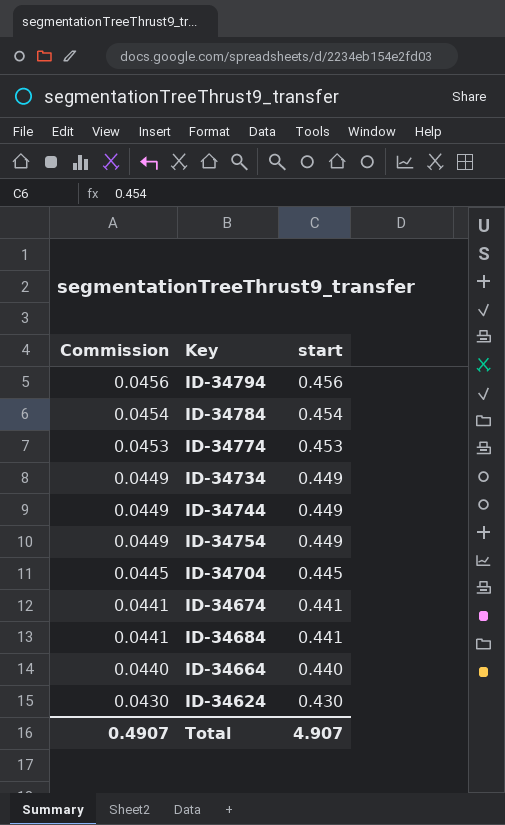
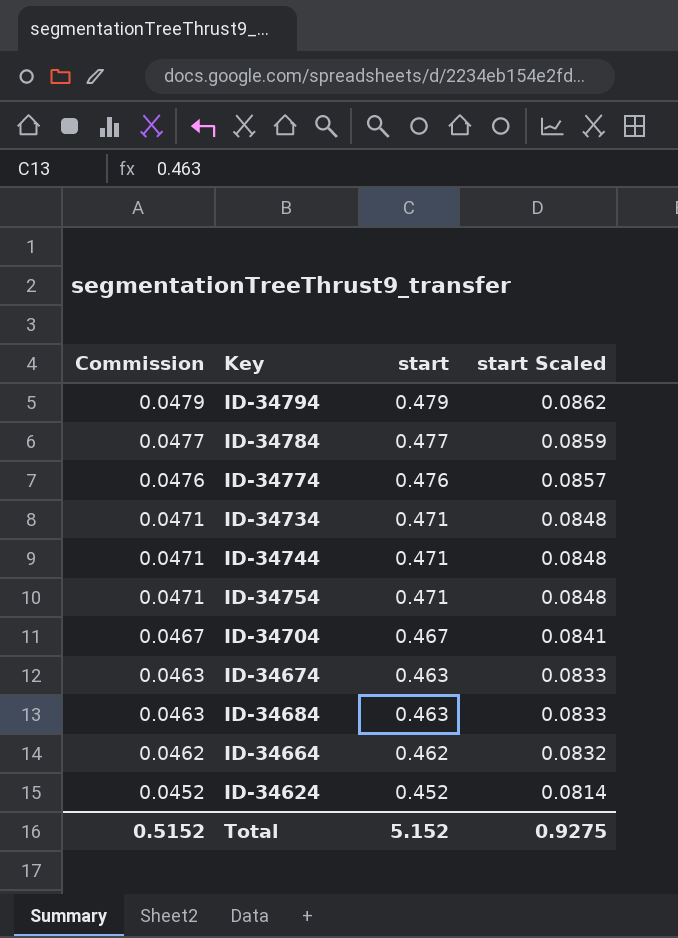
column start Scaled | formula: none -> [start] * 0.18
ID-34794 | Commission: 0.0456 -> 0.0479
ID-34794 | start: 0.456 -> 0.479
ID-34784 | Commission: 0.0454 -> 0.0477
ID-34784 | start: 0.454 -> 0.477
ID-34774 | Commission: 0.0453 -> 0.0476
ID-34774 | start: 0.453 -> 0.476
ID-34734 | Commission: 0.0449 -> 0.0471
ID-34734 | start: 0.449 -> 0.471
ID-34744 | Commission: 0.0449 -> 0.0471
ID-34744 | start: 0.449 -> 0.471
ID-34754 | Commission: 0.0449 -> 0.0471
ID-34754 | start: 0.449 -> 0.471
ID-34704 | Commission: 0.0445 -> 0.0467
ID-34704 | start: 0.445 -> 0.467
ID-34674 | Commission: 0.0441 -> 0.0463
ID-34674 | start: 0.441 -> 0.463
ID-34684 | Commission: 0.0441 -> 0.0463
ID-34684 | start: 0.441 -> 0.463
ID-34664 | Commission: 0.0440 -> 0.0462
ID-34664 | start: 0.440 -> 0.462
ID-34624 | Commission: 0.0430 -> 0.0452
ID-34624 | start: 0.430 -> 0.452
Total | Commission: 0.4907 -> 0.5152
Total | start: 4.907 -> 5.152

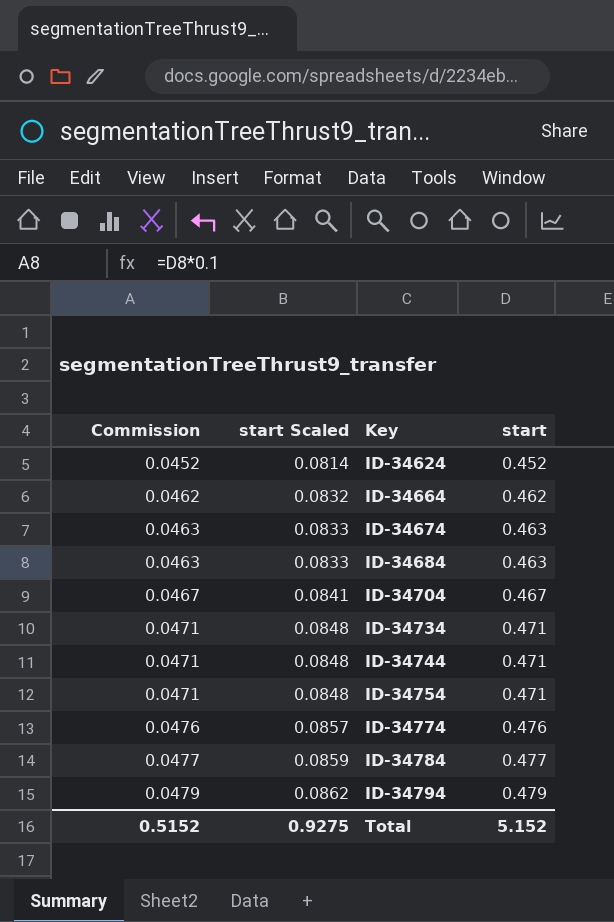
row order: Commission descending -> Commission ascending
column start Scaled | position: 4 -> 2

